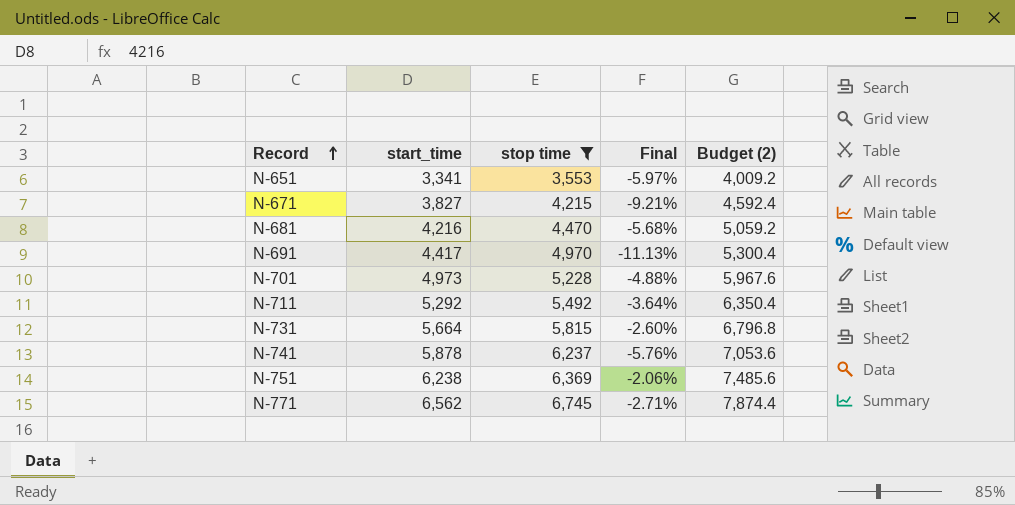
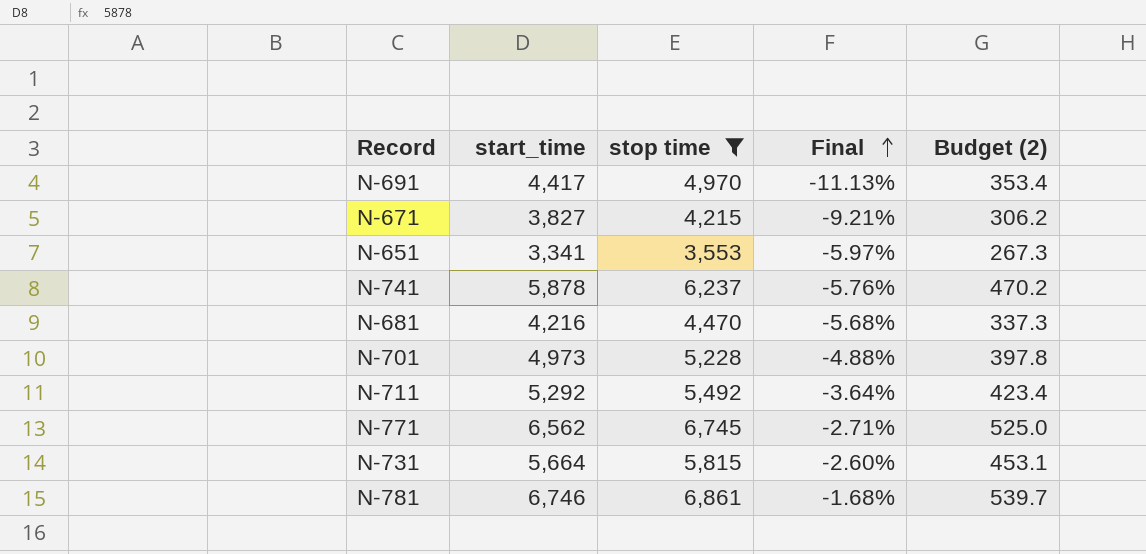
row order: Record ascending -> Final ascending
column Budget (2) | formula: [start_time] * 1.2 -> [start_time] * 0.08
row N-751: 6,238 | 6,369 | -2.06% | 7,485.6 -> none
row N-781: none -> 6,746 | 6,861 | -1.68% | 539.7

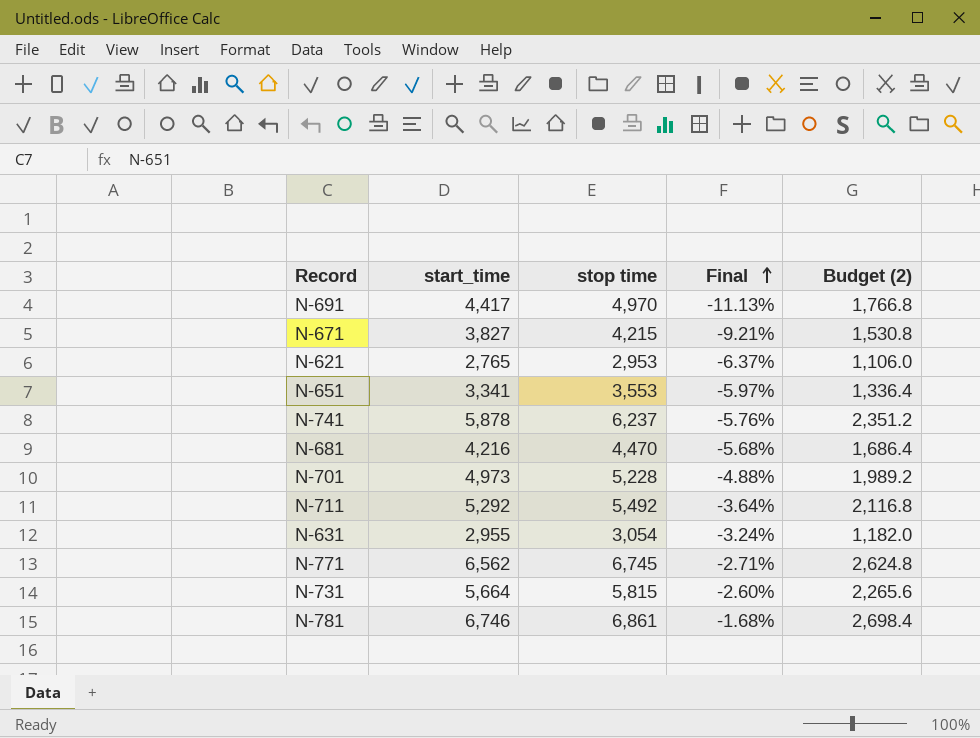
filter: stop time >= 3,553 -> none
column Budget (2) | formula: [start_time] * 0.08 -> [start_time] * 0.4

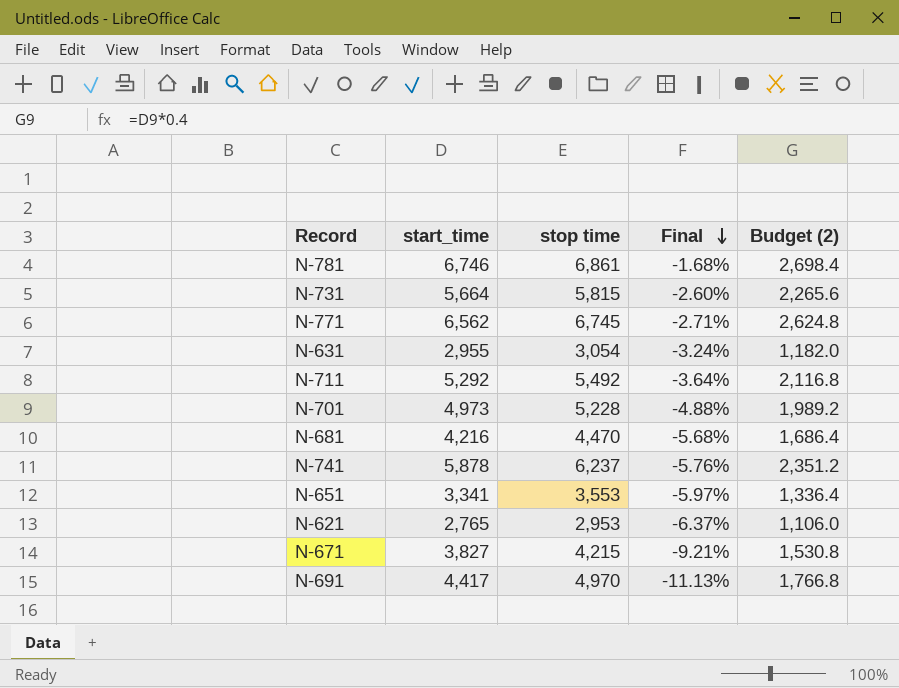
row order: Final ascending -> Final descending

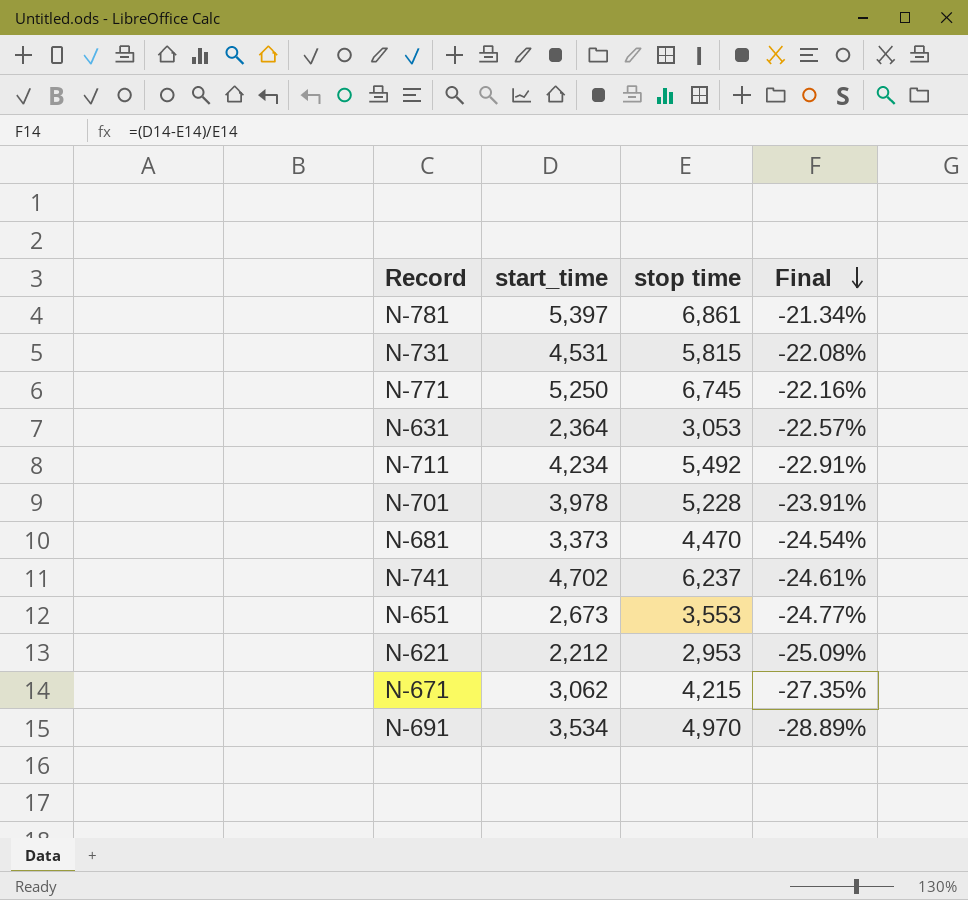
column Budget (2) | formula: [start_time] * 0.4 -> none
N-781 | start_time: 6,746 -> 5,397
N-781 | Final: -1.68% -> -21.34%
N-731 | start_time: 5,664 -> 4,531
N-731 | Final: -2.60% -> -22.08%
N-771 | start_time: 6,562 -> 5,250
N-771 | Final: -2.71% -> -22.16%
N-631 | start_time: 2,955 -> 2,364
N-631 | stop time: 3,054 -> 3,053
N-631 | Final: -3.24% -> -22.57%
N-711 | start_time: 5,292 -> 4,234
N-711 | Final: -3.64% -> -22.91%
N-701 | start_time: 4,973 -> 3,978
N-701 | Final: -4.88% -> -23.91%
N-681 | start_time: 4,216 -> 3,373
N-681 | Final: -5.68% -> -24.54%
N-741 | start_time: 5,878 -> 4,702
N-741 | Final: -5.76% -> -24.61%
N-651 | start_time: 3,341 -> 2,673
N-651 | Final: -5.97% -> -24.77%
N-621 | start_time: 2,765 -> 2,212
N-621 | Final: -6.37% -> -25.09%
N-671 | start_time: 3,827 -> 3,062
N-671 | Final: -9.21% -> -27.35%
N-691 | start_time: 4,417 -> 3,534
N-691 | Final: -11.13% -> -28.89%

